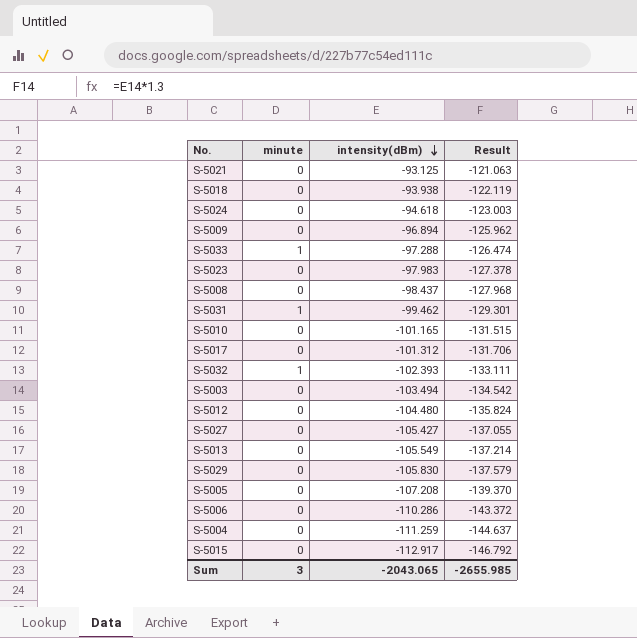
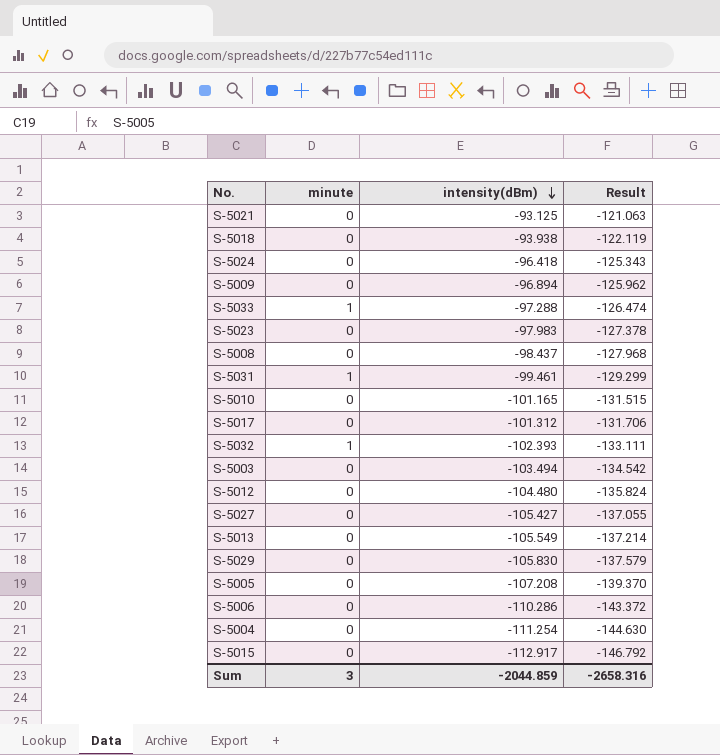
S-5024 | intensity(dBm): -94.618 -> -96.418
S-5024 | Result: -123.003 -> -125.343
S-5031 | intensity(dBm): -99.462 -> -99.461
S-5031 | Result: -129.301 -> -129.299
S-5004 | intensity(dBm): -111.259 -> -111.254
S-5004 | Result: -144.637 -> -144.630
Sum | intensity(dBm): -2043.065 -> -2044.859
Sum | Result: -2655.985 -> -2658.316

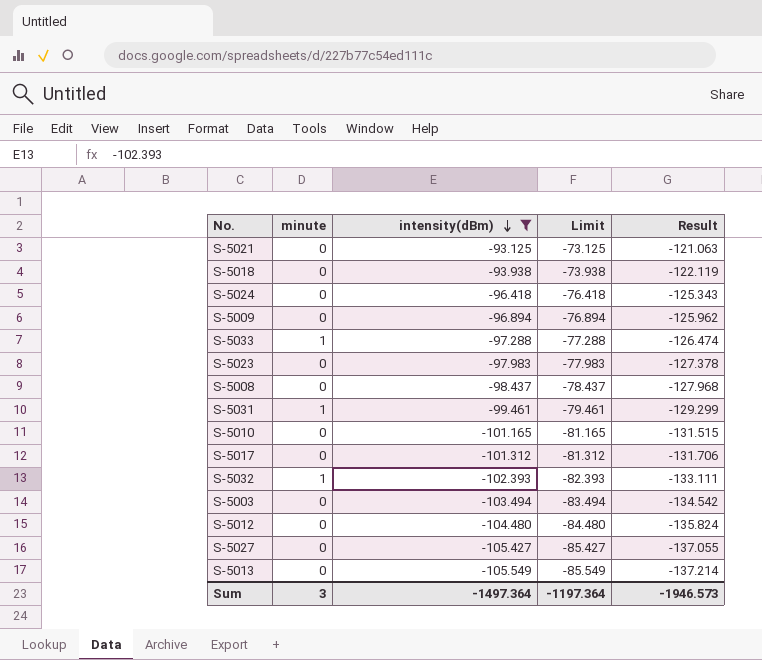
filter: none -> intensity(dBm) >= -105.549
column Limit | formula: none -> [intensity(dBm)] + 20
Sum | intensity(dBm): -2044.859 -> -1497.364
Sum | Result: -2658.316 -> -1946.573

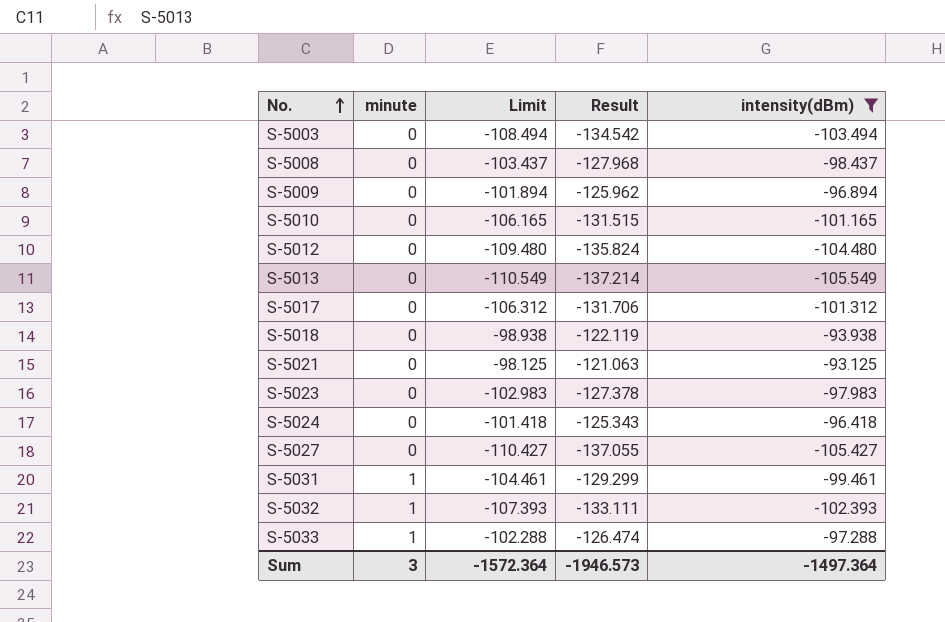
row order: intensity(dBm) descending -> No. ascending
column Limit | formula: [intensity(dBm)] + 20 -> [intensity(dBm)] - 5
column intensity(dBm) | position: 3 -> 5
Sum | Limit: -1197.364 -> -1572.364

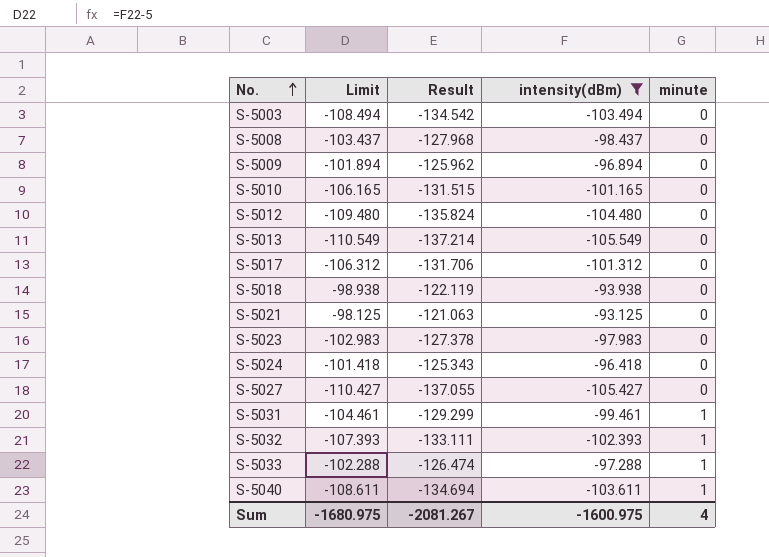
column minute | position: 2 -> 5
row S-5040: none -> -108.611 | -134.694 | -103.611 | 1
Sum | Limit: -1572.364 -> -1680.975
Sum | Result: -1946.573 -> -2081.267
Sum | intensity(dBm): -1497.364 -> -1600.975
Sum | minute: 3 -> 4

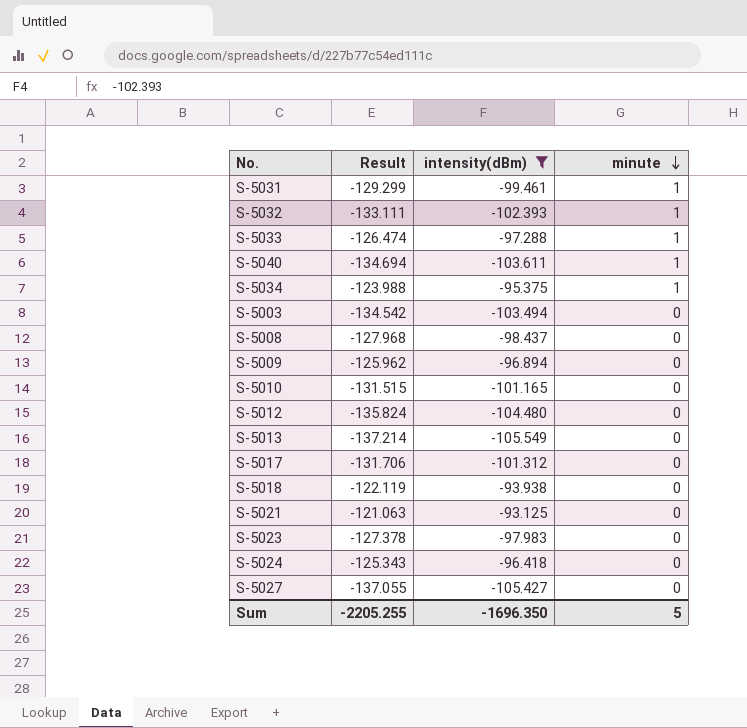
row order: No. ascending -> minute descending
column Limit | formula: [intensity(dBm)] - 5 -> none
row S-5034: none -> -123.988 | -95.375 | 1
Sum | Result: -2081.267 -> -2205.255
Sum | intensity(dBm): -1600.975 -> -1696.350
Sum | minute: 4 -> 5

